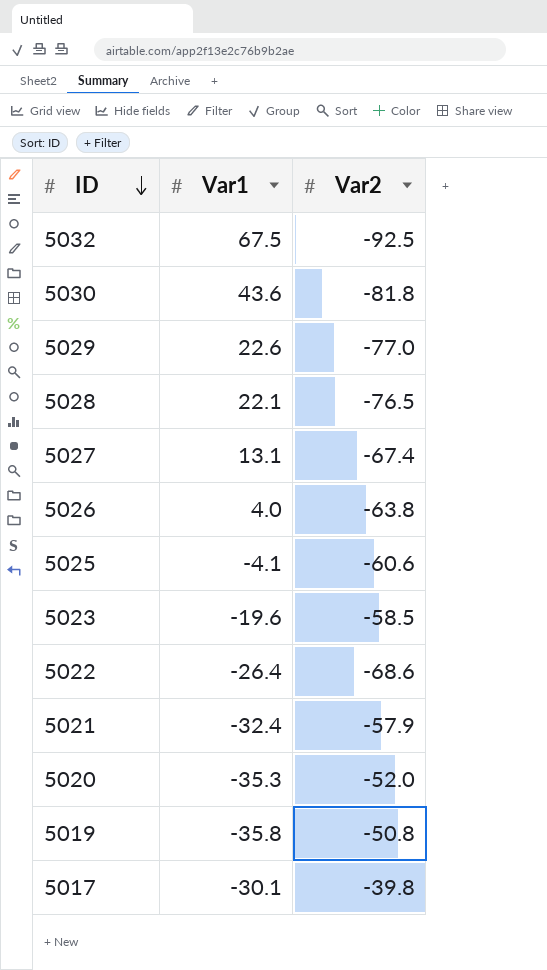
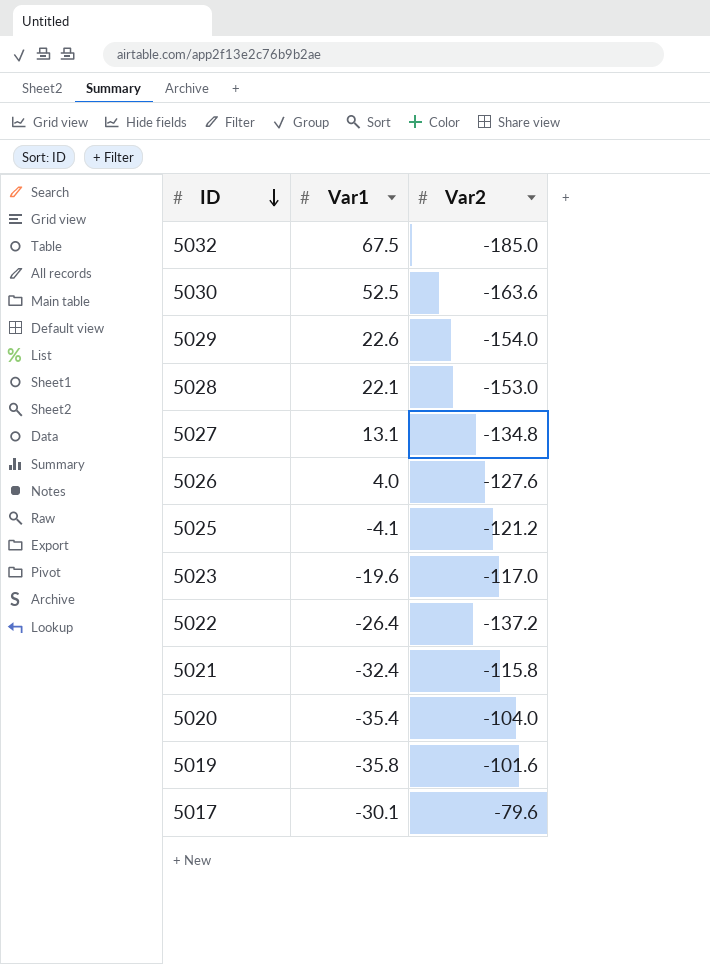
5032 | Var2: -92.5 -> -185.0
5030 | Var1: 43.6 -> 52.5
5030 | Var2: -81.8 -> -163.6
5029 | Var2: -77.0 -> -154.0
5028 | Var2: -76.5 -> -153.0
5027 | Var2: -67.4 -> -134.8
5026 | Var2: -63.8 -> -127.6
5025 | Var2: -60.6 -> -121.2
5023 | Var2: -58.5 -> -117.0
5022 | Var2: -68.6 -> -137.2
5021 | Var2: -57.9 -> -115.8
5020 | Var1: -35.3 -> -35.4
5020 | Var2: -52.0 -> -104.0
5019 | Var2: -50.8 -> -101.6
5017 | Var2: -39.8 -> -79.6

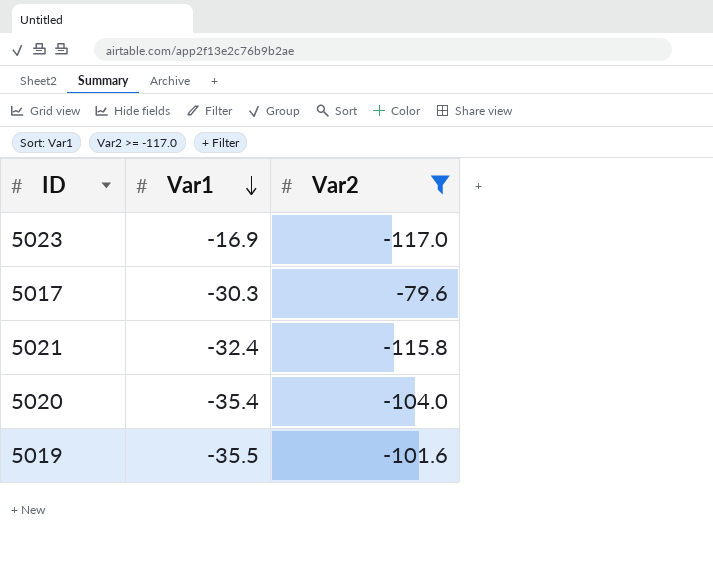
filter: none -> Var2 >= -117.0
row order: ID descending -> Var1 descending
5023 | Var1: -19.6 -> -16.9
5017 | Var1: -30.1 -> -30.3
5019 | Var1: -35.8 -> -35.5

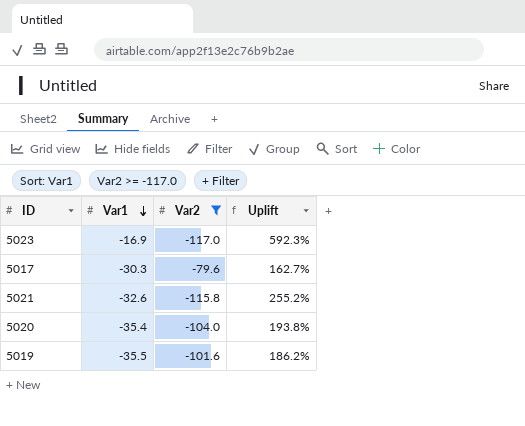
column Uplift | formula: none -> ([Var2] - [Var1]) / [Var1]
5021 | Var1: -32.4 -> -32.6

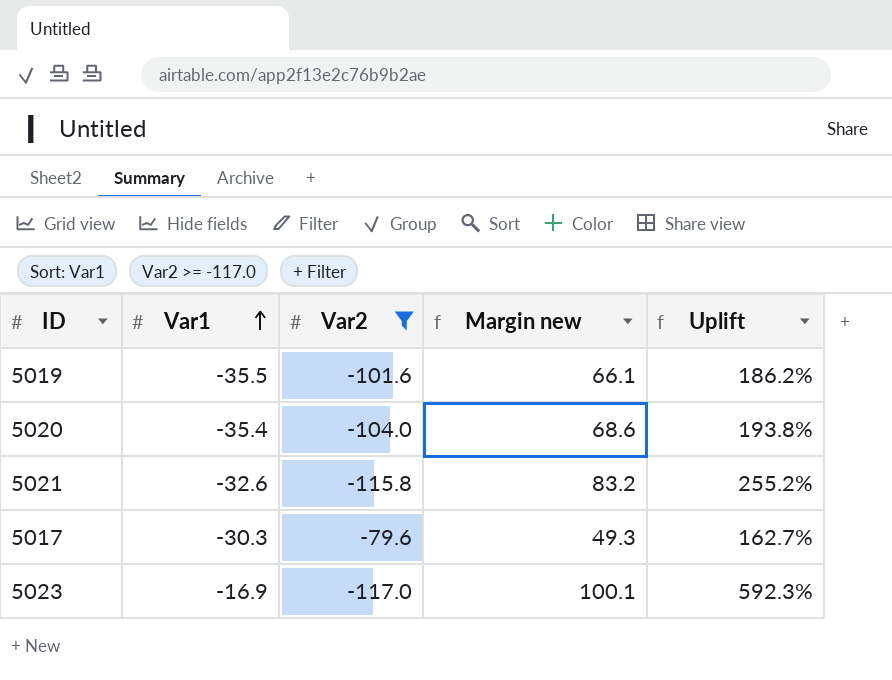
row order: Var1 descending -> Var1 ascending
column Margin new | formula: none -> [Var1] - [Var2]

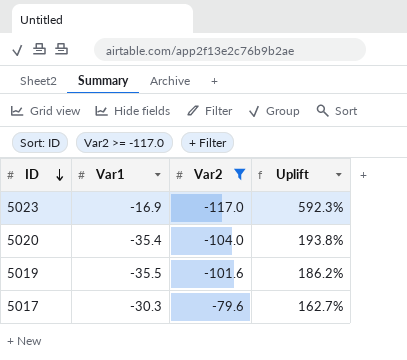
row order: Var1 ascending -> ID descending
column Margin new | formula: [Var1] - [Var2] -> none
row 5021: -32.6 | -115.8 | 83.2 | 255.2% -> none

